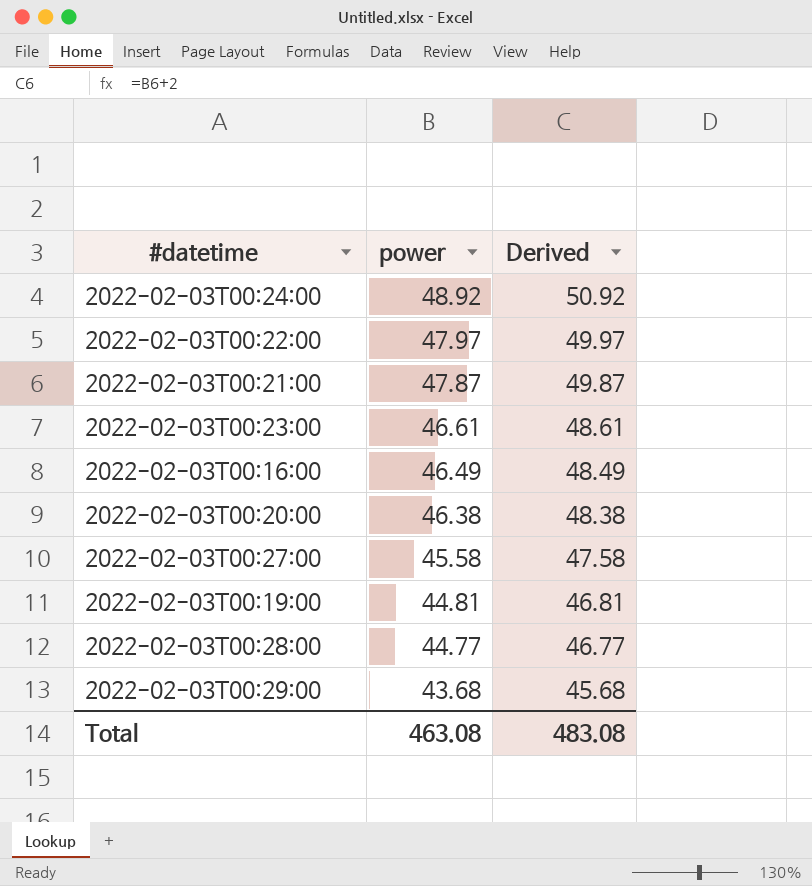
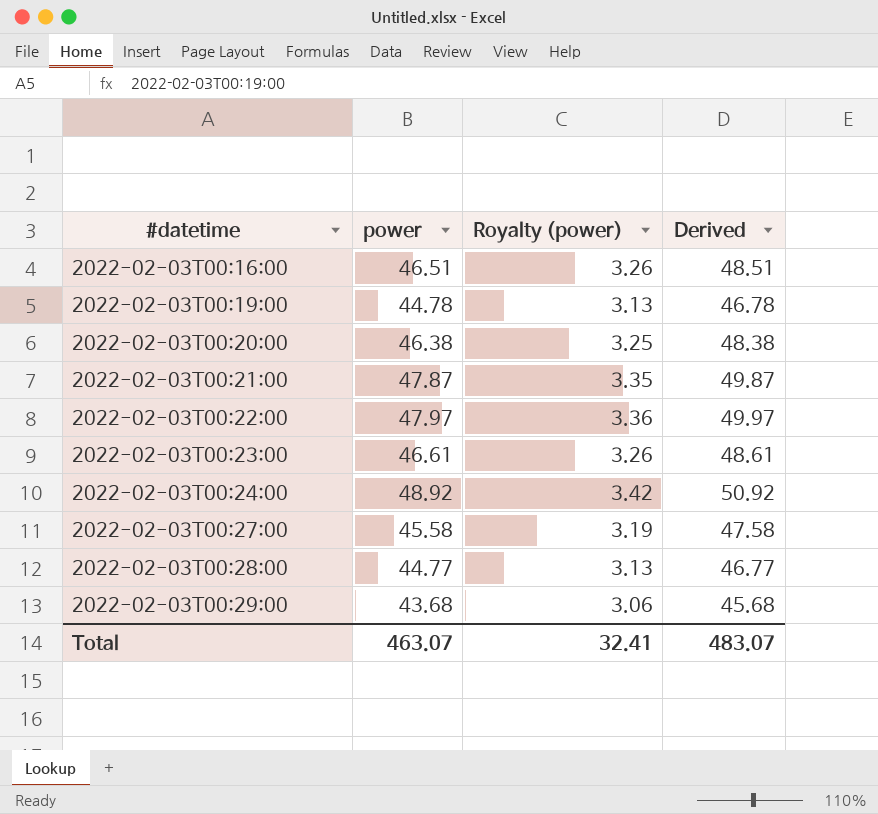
row order: power descending -> #datetime ascending
column Royalty (power) | formula: none -> [power] * 0.07
2022-02-03T00:16:00 | power: 46.49 -> 46.51
2022-02-03T00:16:00 | Derived: 48.49 -> 48.51
2022-02-03T00:19:00 | power: 44.81 -> 44.78
2022-02-03T00:19:00 | Derived: 46.81 -> 46.78
Total | power: 463.08 -> 463.07
Total | Derived: 483.08 -> 483.07

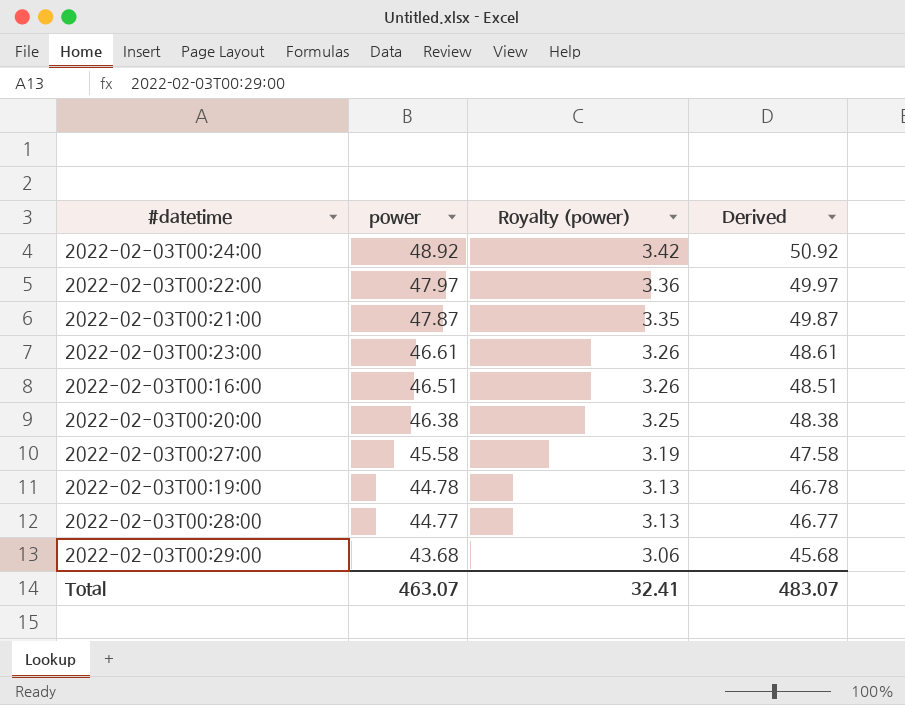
row order: #datetime ascending -> power descending

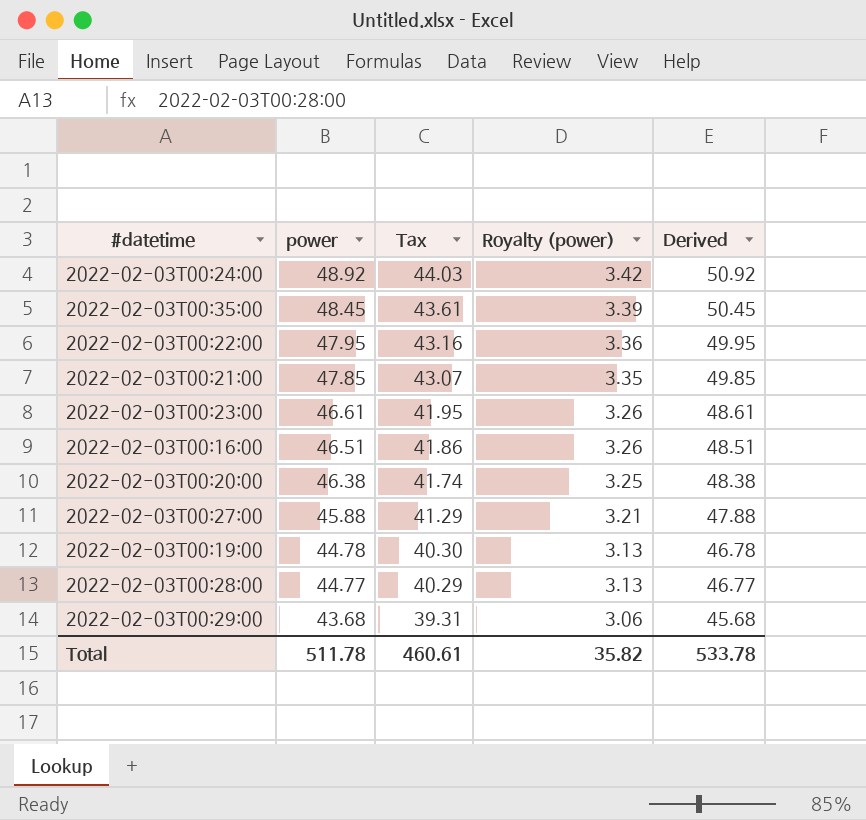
column Tax | formula: none -> [power] * 0.9
row 2022-02-03T00:35:00: none -> 48.45 | 43.61 | 3.39 | 50.45
2022-02-03T00:22:00 | power: 47.97 -> 47.95
2022-02-03T00:22:00 | Derived: 49.97 -> 49.95
2022-02-03T00:21:00 | power: 47.87 -> 47.85
2022-02-03T00:21:00 | Derived: 49.87 -> 49.85
2022-02-03T00:27:00 | power: 45.58 -> 45.88
2022-02-03T00:27:00 | Royalty (power): 3.19 -> 3.21
2022-02-03T00:27:00 | Derived: 47.58 -> 47.88
Total | power: 463.07 -> 511.78
Total | Royalty (power): 32.41 -> 35.82
Total | Derived: 483.07 -> 533.78

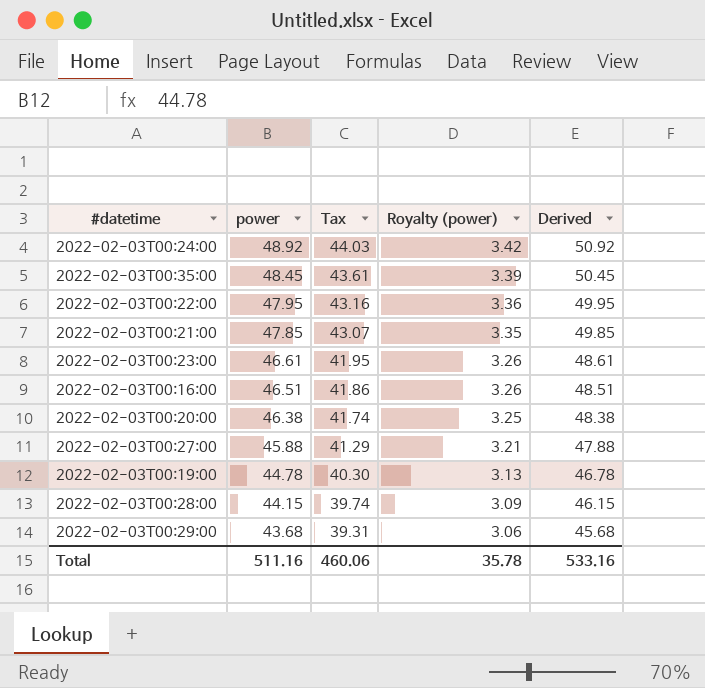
2022-02-03T00:28:00 | power: 44.77 -> 44.15
2022-02-03T00:28:00 | Tax: 40.29 -> 39.74
2022-02-03T00:28:00 | Royalty (power): 3.13 -> 3.09
2022-02-03T00:28:00 | Derived: 46.77 -> 46.15
Total | power: 511.78 -> 511.16
Total | Tax: 460.61 -> 460.06
Total | Royalty (power): 35.82 -> 35.78
Total | Derived: 533.78 -> 533.16

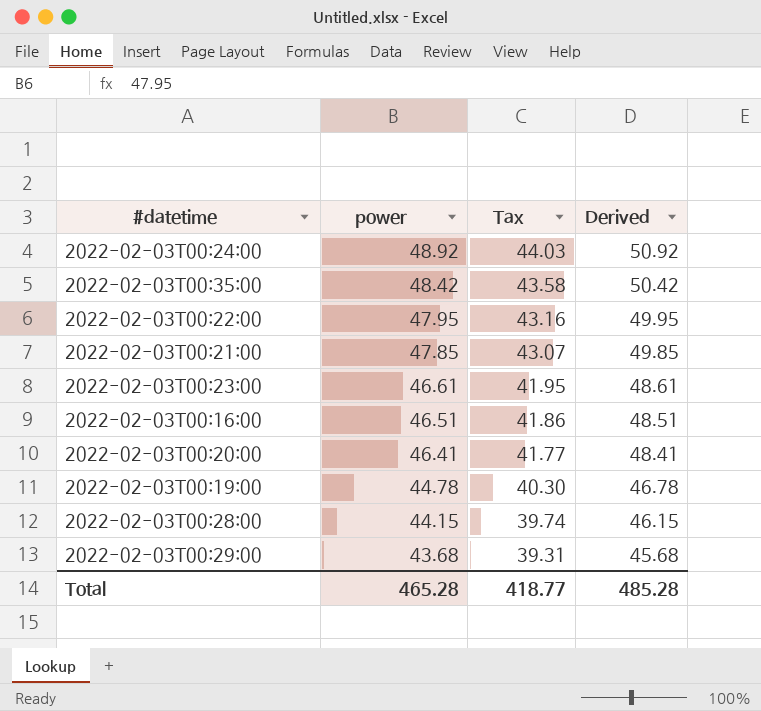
column Royalty (power) | formula: [power] * 0.07 -> none
row 2022-02-03T00:27:00: 45.88 | 41.29 | 3.21 | 47.88 -> none
2022-02-03T00:35:00 | power: 48.45 -> 48.42
2022-02-03T00:35:00 | Tax: 43.61 -> 43.58
2022-02-03T00:35:00 | Derived: 50.45 -> 50.42
2022-02-03T00:20:00 | power: 46.38 -> 46.41
2022-02-03T00:20:00 | Tax: 41.74 -> 41.77
2022-02-03T00:20:00 | Derived: 48.38 -> 48.41
Total | power: 511.16 -> 465.28
Total | Tax: 460.06 -> 418.77
Total | Derived: 533.16 -> 485.28

